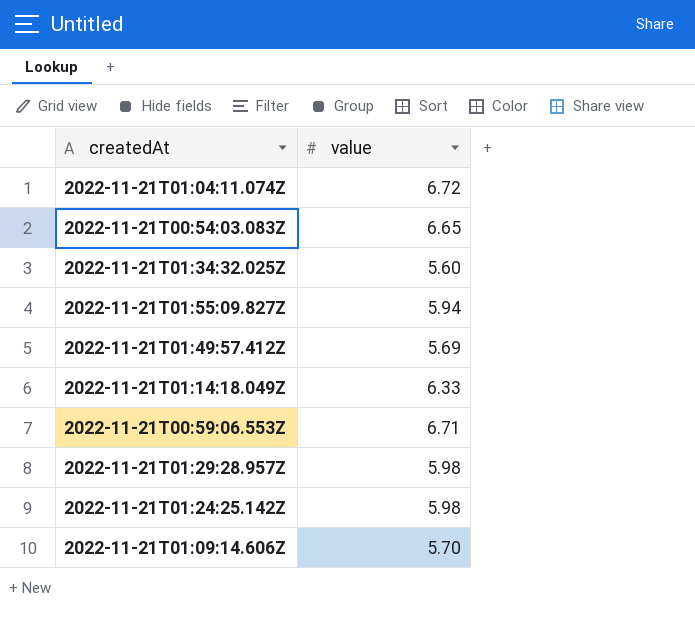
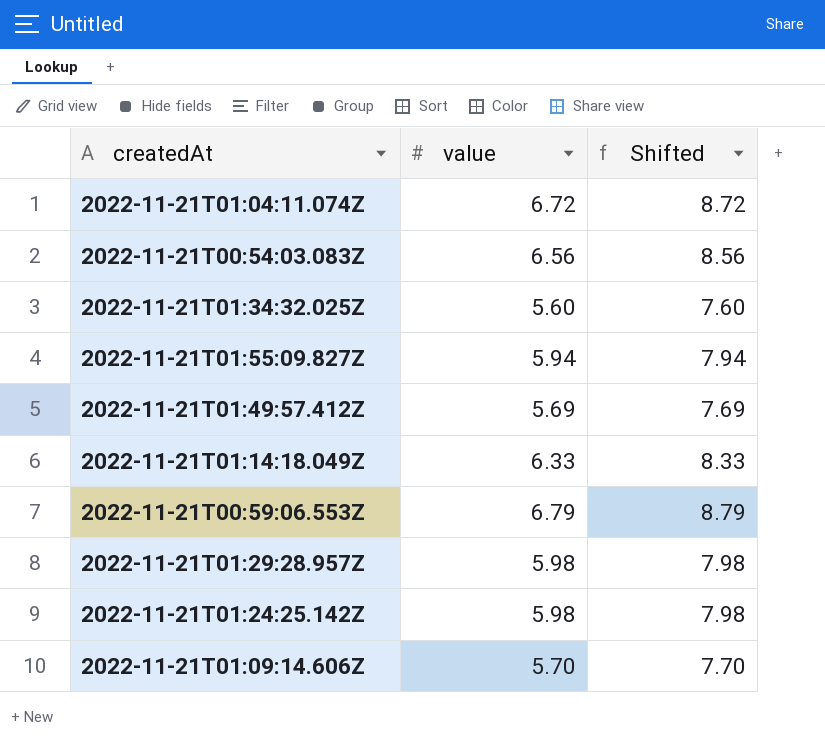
column Shifted | formula: none -> [value] + 2
2022-11-21T00:54:03.083Z | value: 6.65 -> 6.56
2022-11-21T00:59:06.553Z | value: 6.71 -> 6.79

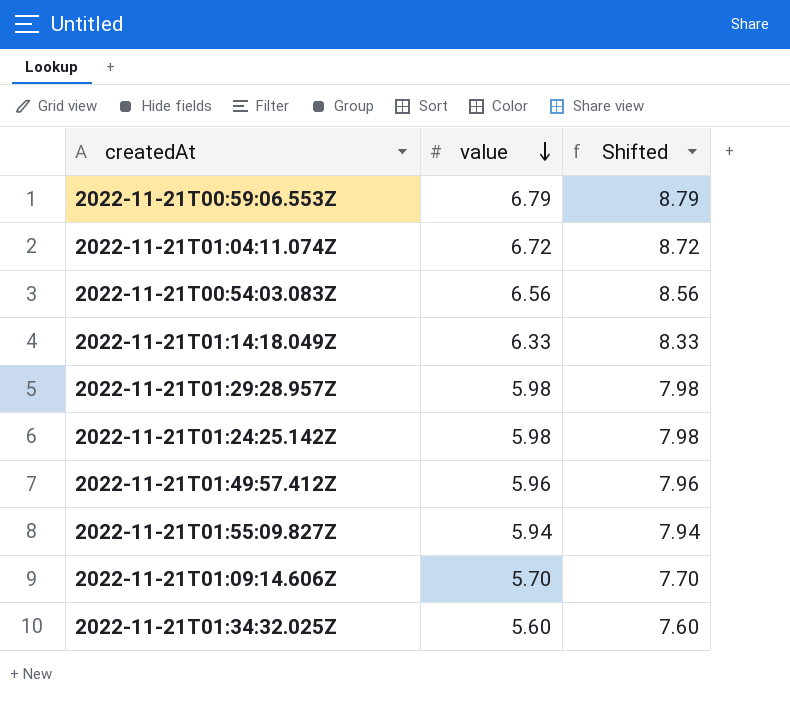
row order: none -> value descending
2022-11-21T01:49:57.412Z | value: 5.69 -> 5.96
2022-11-21T01:49:57.412Z | Shifted: 7.69 -> 7.96

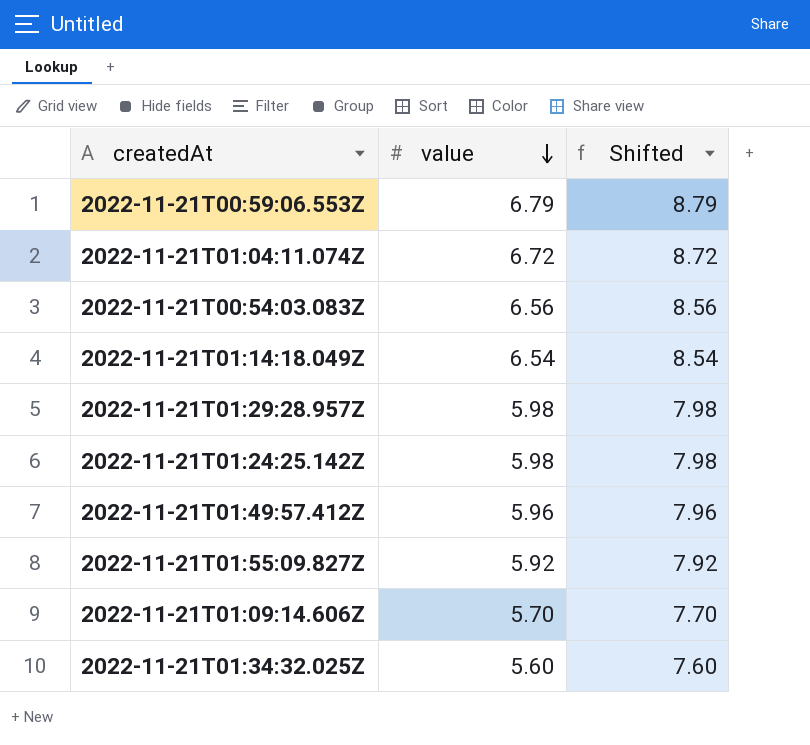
2022-11-21T01:14:18.049Z | value: 6.33 -> 6.54
2022-11-21T01:14:18.049Z | Shifted: 8.33 -> 8.54
2022-11-21T01:55:09.827Z | value: 5.94 -> 5.92
2022-11-21T01:55:09.827Z | Shifted: 7.94 -> 7.92

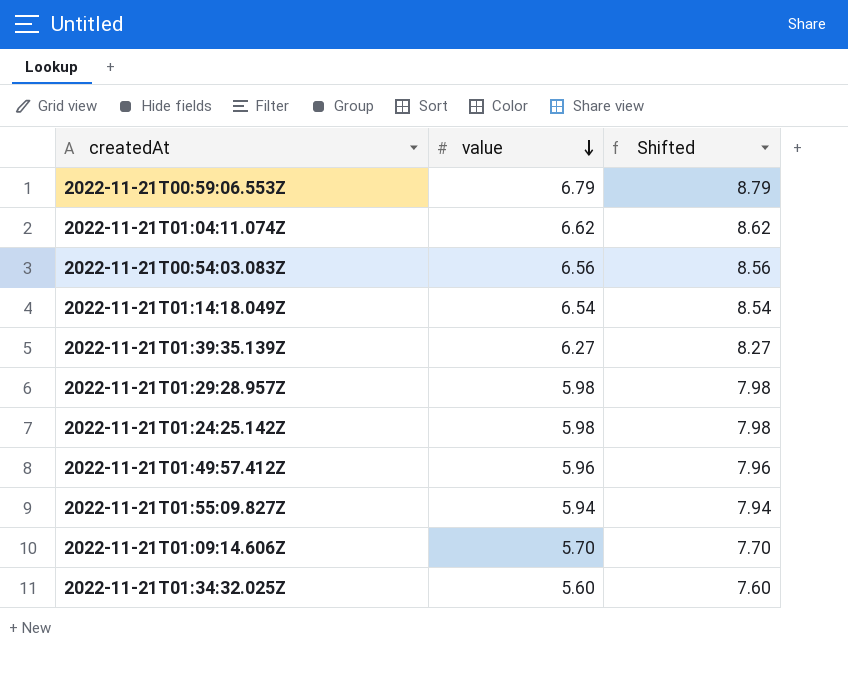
2022-11-21T01:04:11.074Z | value: 6.72 -> 6.62
2022-11-21T01:04:11.074Z | Shifted: 8.72 -> 8.62
row 2022-11-21T01:39:35.139Z: none -> 6.27 | 8.27
2022-11-21T01:55:09.827Z | value: 5.92 -> 5.94
2022-11-21T01:55:09.827Z | Shifted: 7.92 -> 7.94

